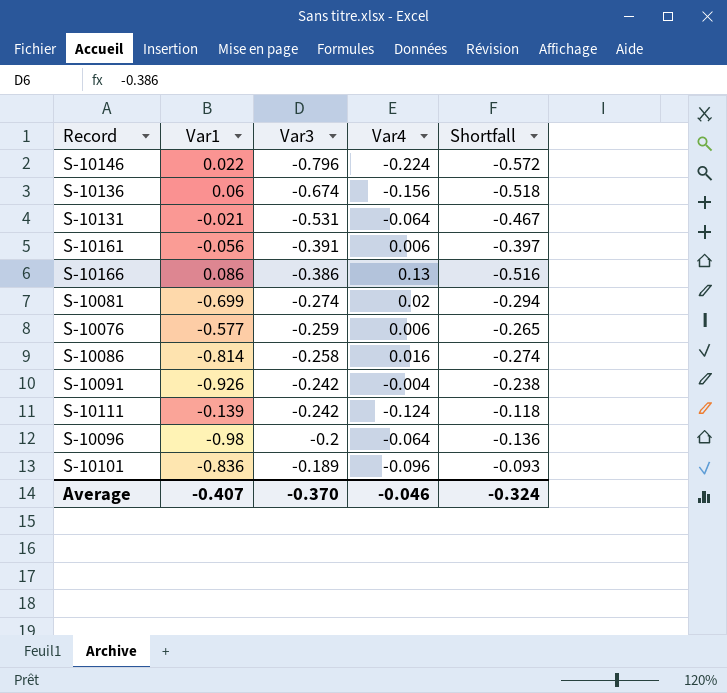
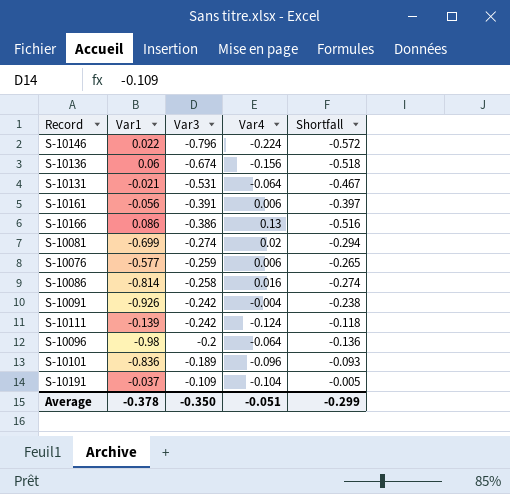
row S-10191: none -> -0.037 | -0.109 | -0.104 | -0.005
Average | Var1: -0.407 -> -0.378
Average | Var3: -0.370 -> -0.350
Average | Var4: -0.046 -> -0.051
Average | Shortfall: -0.324 -> -0.299

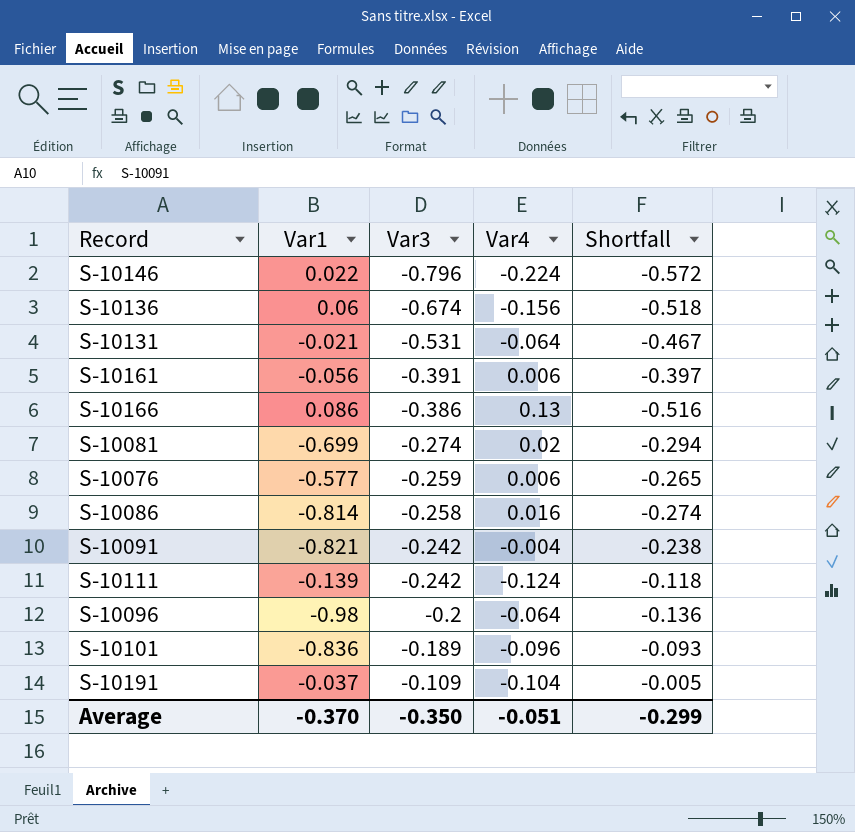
S-10091 | Var1: -0.926 -> -0.821
Average | Var1: -0.378 -> -0.370

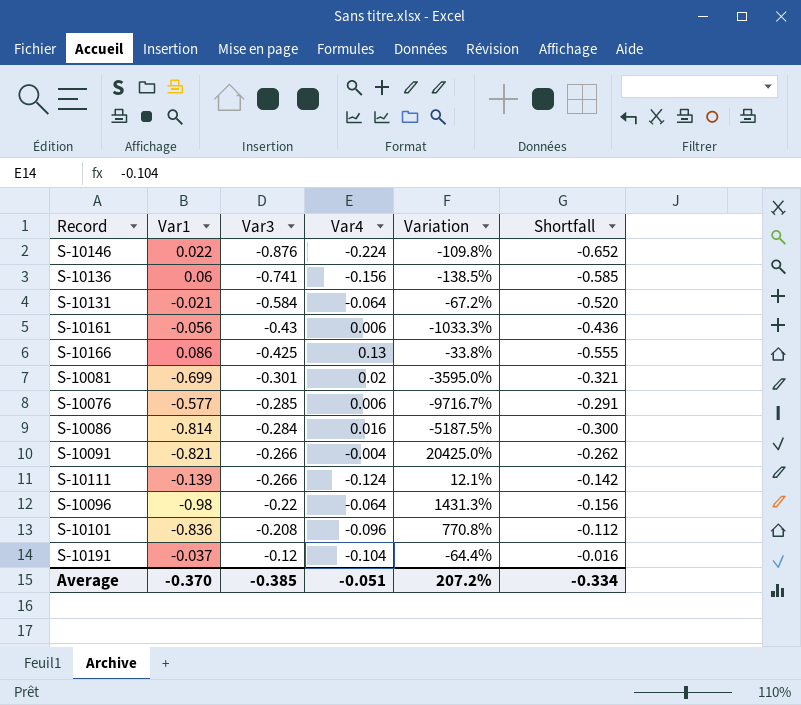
column Variation | formula: none -> ([Var1] - [Var4]) / [Var4]
S-10146 | Var3: -0.796 -> -0.876
S-10146 | Shortfall: -0.572 -> -0.652
S-10136 | Var3: -0.674 -> -0.741
S-10136 | Shortfall: -0.518 -> -0.585
S-10131 | Var3: -0.531 -> -0.584
S-10131 | Shortfall: -0.467 -> -0.520
S-10161 | Var3: -0.391 -> -0.43
S-10161 | Shortfall: -0.397 -> -0.436
S-10166 | Var3: -0.386 -> -0.425
S-10166 | Shortfall: -0.516 -> -0.555
S-10081 | Var3: -0.274 -> -0.301
S-10081 | Shortfall: -0.294 -> -0.321
S-10076 | Var3: -0.259 -> -0.285
S-10076 | Shortfall: -0.265 -> -0.291
S-10086 | Var3: -0.258 -> -0.284
S-10086 | Shortfall: -0.274 -> -0.300
S-10091 | Var3: -0.242 -> -0.266
S-10091 | Shortfall: -0.238 -> -0.262
S-10111 | Var3: -0.242 -> -0.266
S-10111 | Shortfall: -0.118 -> -0.142
S-10096 | Var3: -0.2 -> -0.22
S-10096 | Shortfall: -0.136 -> -0.156
S-10101 | Var3: -0.189 -> -0.208
S-10101 | Shortfall: -0.093 -> -0.112
S-10191 | Var3: -0.109 -> -0.12
S-10191 | Shortfall: -0.005 -> -0.016
Average | Var3: -0.350 -> -0.385
Average | Shortfall: -0.299 -> -0.334

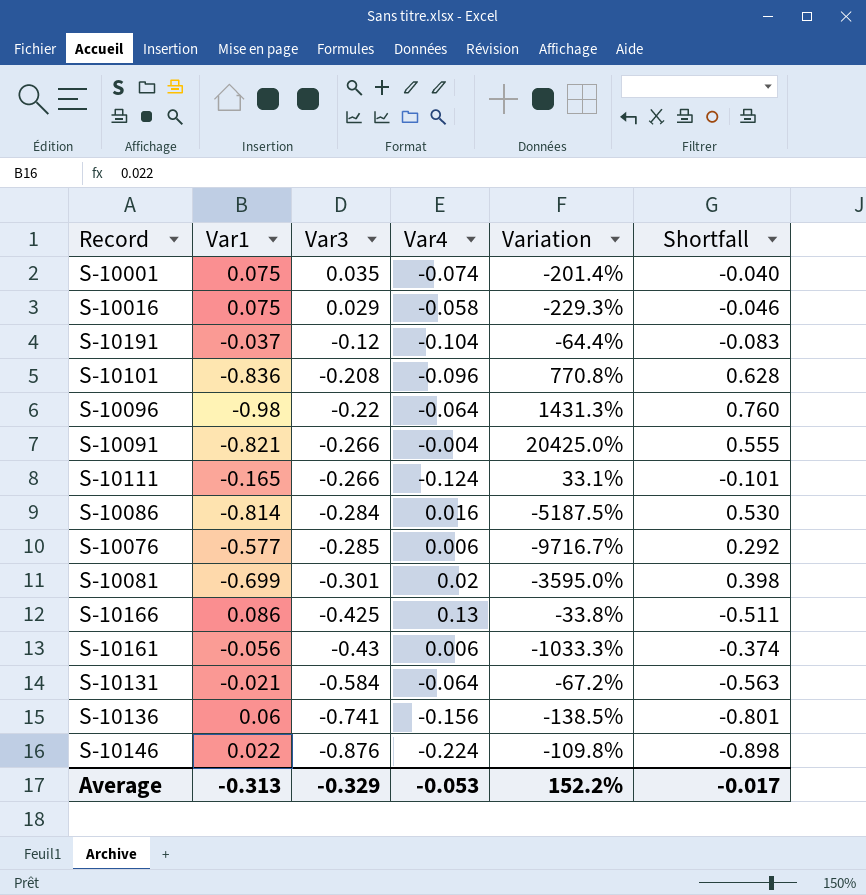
row order: Var3 ascending -> Var3 descending
column Shortfall | formula: [Var3] - [Var4] -> [Var3] - [Var1]
row S-10001: none -> 0.075 | 0.035 | -0.074 | -201.4% | -0.040
row S-10016: none -> 0.075 | 0.029 | -0.058 | -229.3% | -0.046
S-10111 | Var1: -0.139 -> -0.165
S-10111 | Variation: 12.1% -> 33.1%
Average | Var1: -0.370 -> -0.313
Average | Var3: -0.385 -> -0.329
Average | Var4: -0.051 -> -0.053
Average | Variation: 207.2% -> 152.2%
Average | Shortfall: -0.334 -> -0.017

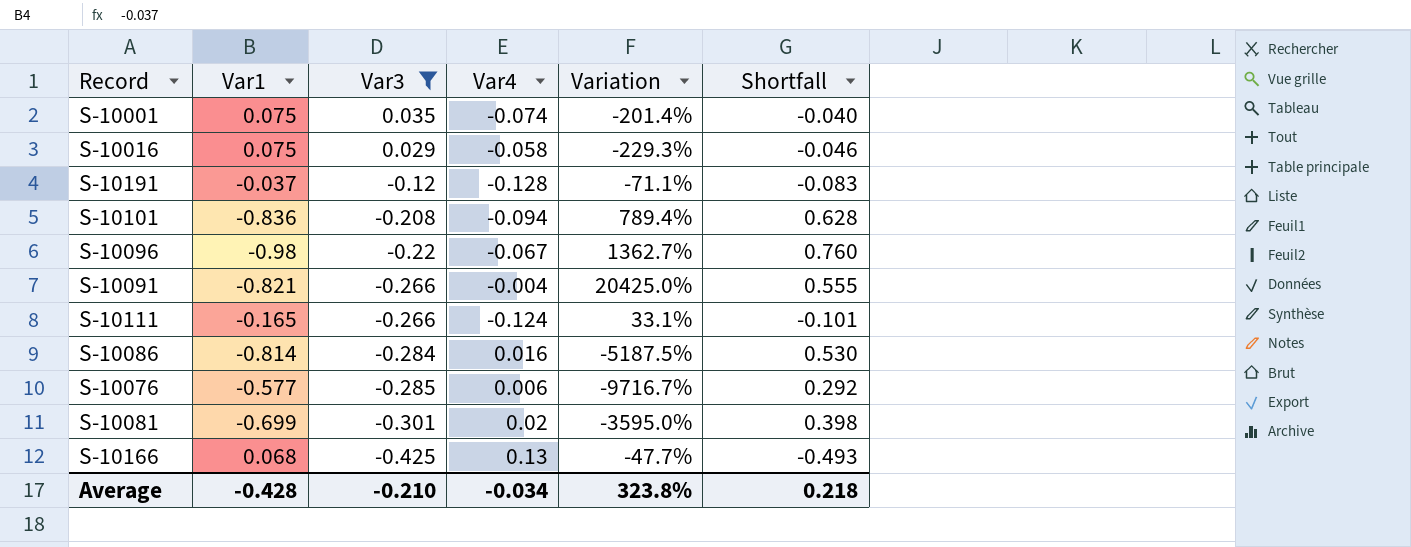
filter: none -> Var3 >= -0.425
S-10191 | Var4: -0.104 -> -0.128
S-10191 | Variation: -64.4% -> -71.1%
S-10101 | Var4: -0.096 -> -0.094
S-10101 | Variation: 770.8% -> 789.4%
S-10096 | Var4: -0.064 -> -0.067
S-10096 | Variation: 1431.3% -> 1362.7%
S-10166 | Var1: 0.086 -> 0.068
S-10166 | Variation: -33.8% -> -47.7%
S-10166 | Shortfall: -0.511 -> -0.493
Average | Var1: -0.313 -> -0.428
Average | Var3: -0.329 -> -0.210
Average | Var4: -0.053 -> -0.034
Average | Variation: 152.2% -> 323.8%
Average | Shortfall: -0.017 -> 0.218

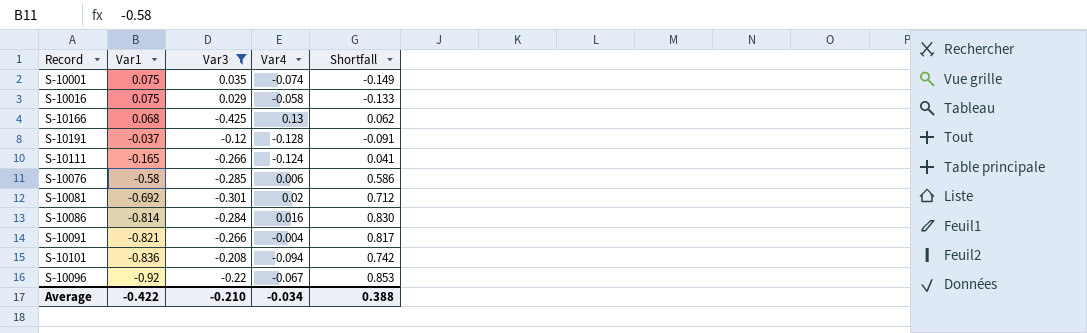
row order: Var3 descending -> Var1 descending
column Variation | formula: ([Var1] - [Var4]) / [Var4] -> none
column Shortfall | formula: [Var3] - [Var1] -> [Var4] - [Var1]
S-10076 | Var1: -0.577 -> -0.58
S-10081 | Var1: -0.699 -> -0.692
S-10096 | Var1: -0.98 -> -0.92
Average | Var1: -0.428 -> -0.422
Average | Shortfall: 0.218 -> 0.388

